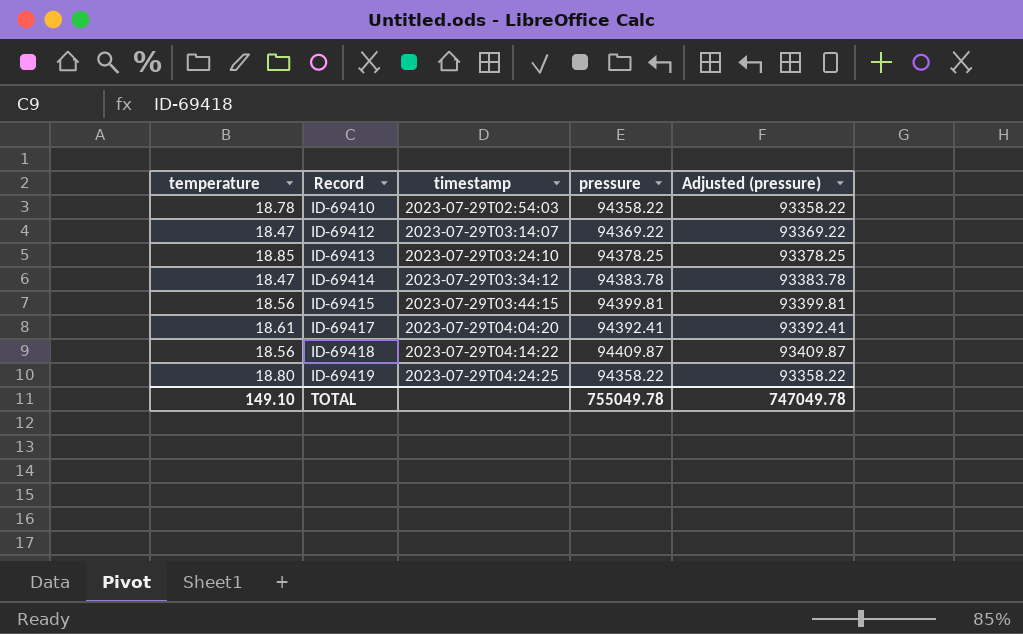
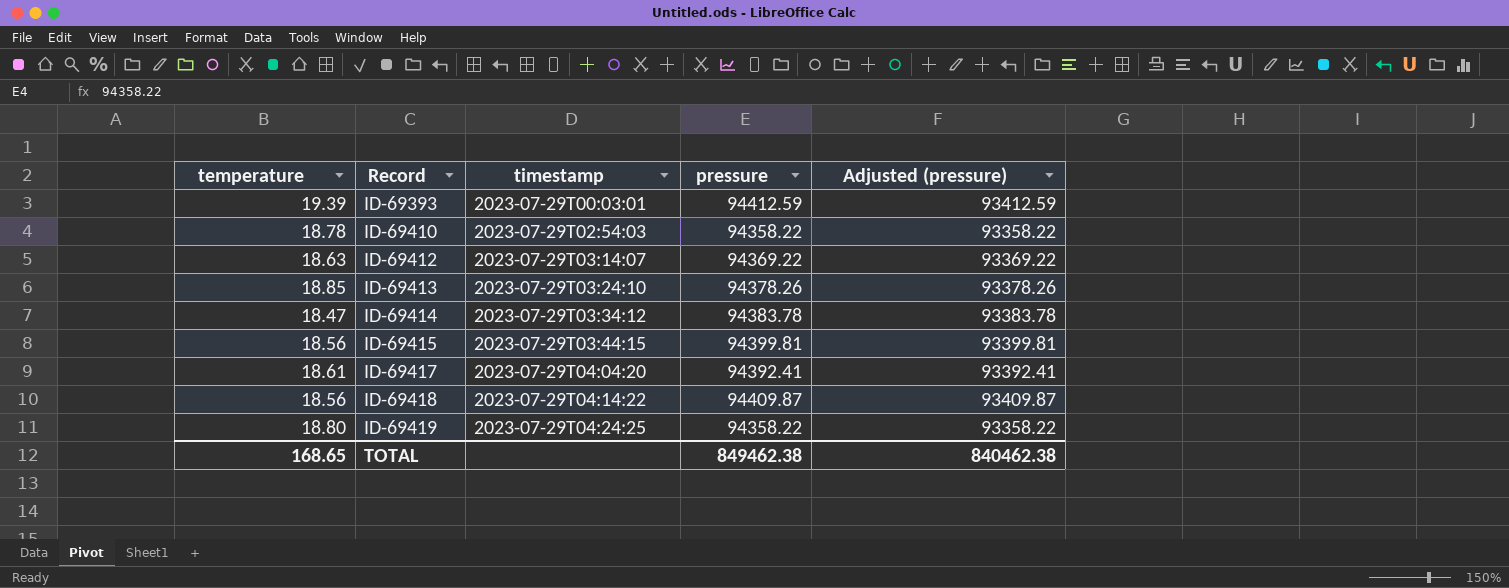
row ID-69393: none -> 19.39 | 2023-07-29T00:03:01 | 94412.59 | 93412.59
ID-69412 | temperature: 18.47 -> 18.63
ID-69413 | pressure: 94378.25 -> 94378.26
ID-69413 | Adjusted (pressure): 93378.25 -> 93378.26
TOTAL | temperature: 149.10 -> 168.65
TOTAL | pressure: 755049.78 -> 849462.38
TOTAL | Adjusted (pressure): 747049.78 -> 840462.38

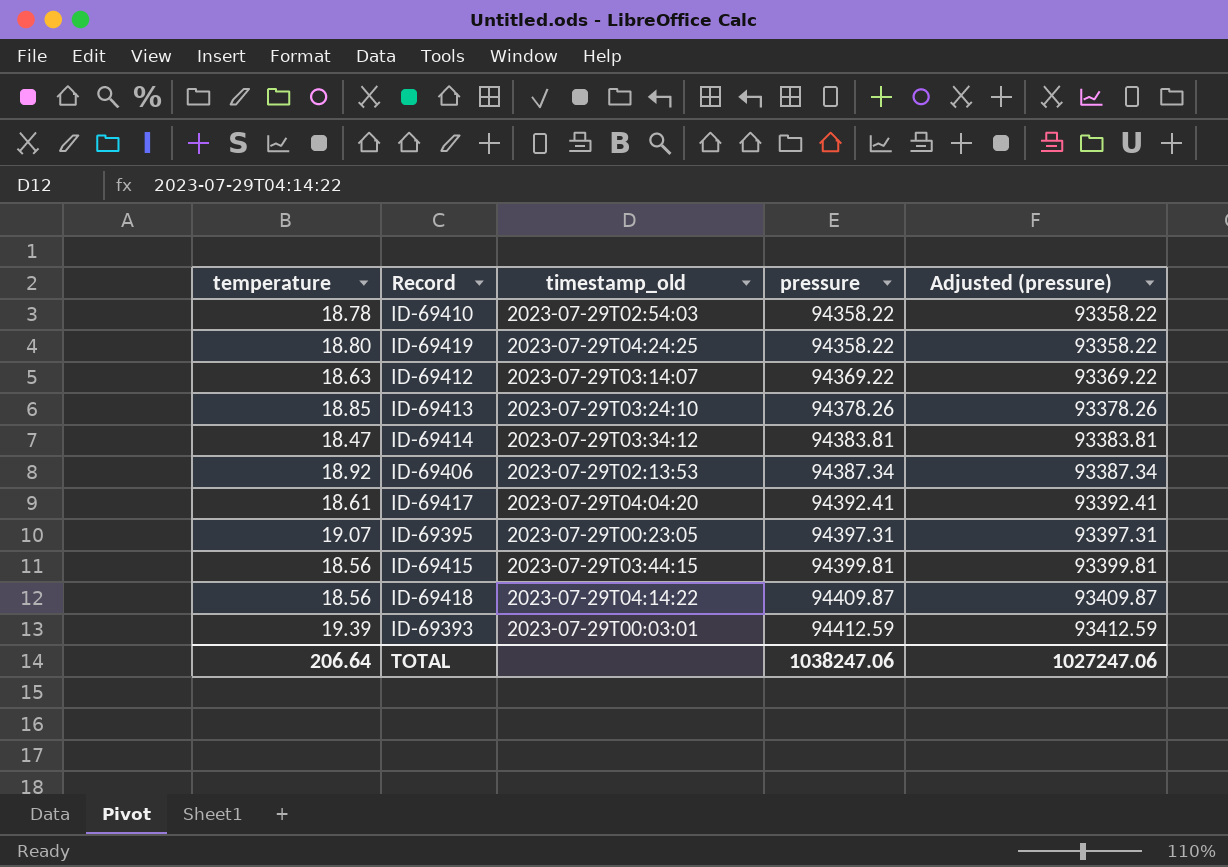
row order: Record ascending -> pressure ascending
column name: timestamp -> timestamp_old
ID-69414 | pressure: 94383.78 -> 94383.81
ID-69414 | Adjusted (pressure): 93383.78 -> 93383.81
row ID-69406: none -> 18.92 | 2023-07-29T02:13:53 | 94387.34 | 93387.34
row ID-69395: none -> 19.07 | 2023-07-29T00:23:05 | 94397.31 | 93397.31
TOTAL | temperature: 168.65 -> 206.64
TOTAL | pressure: 849462.38 -> 1038247.06
TOTAL | Adjusted (pressure): 840462.38 -> 1027247.06

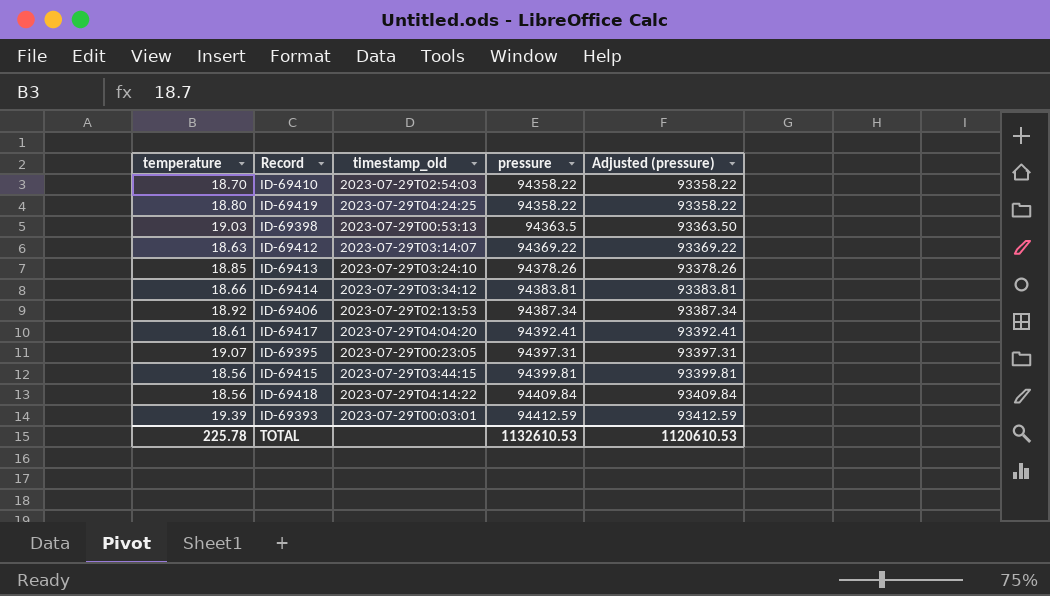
ID-69410 | temperature: 18.78 -> 18.70
row ID-69398: none -> 19.03 | 2023-07-29T00:53:13 | 94363.5 | 93363.50
ID-69414 | temperature: 18.47 -> 18.66
ID-69418 | pressure: 94409.87 -> 94409.84
ID-69418 | Adjusted (pressure): 93409.87 -> 93409.84
TOTAL | temperature: 206.64 -> 225.78
TOTAL | pressure: 1038247.06 -> 1132610.53
TOTAL | Adjusted (pressure): 1027247.06 -> 1120610.53

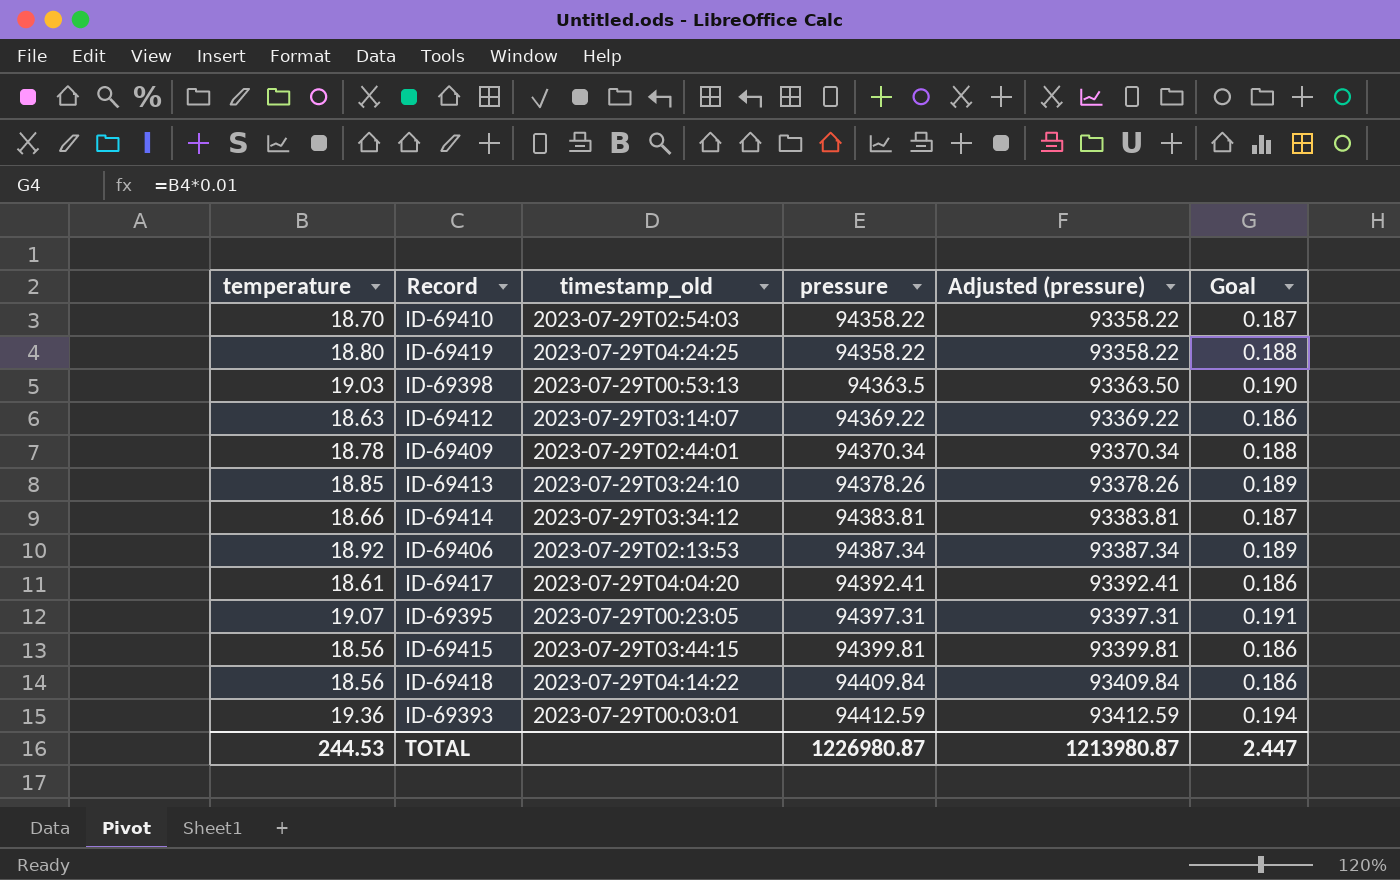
column Goal | formula: none -> [temperature] * 0.01
row ID-69409: none -> 18.78 | 2023-07-29T02:44:01 | 94370.34 | 93370.34 | 0.188
ID-69393 | temperature: 19.39 -> 19.36
TOTAL | temperature: 225.78 -> 244.53
TOTAL | pressure: 1132610.53 -> 1226980.87
TOTAL | Adjusted (pressure): 1120610.53 -> 1213980.87

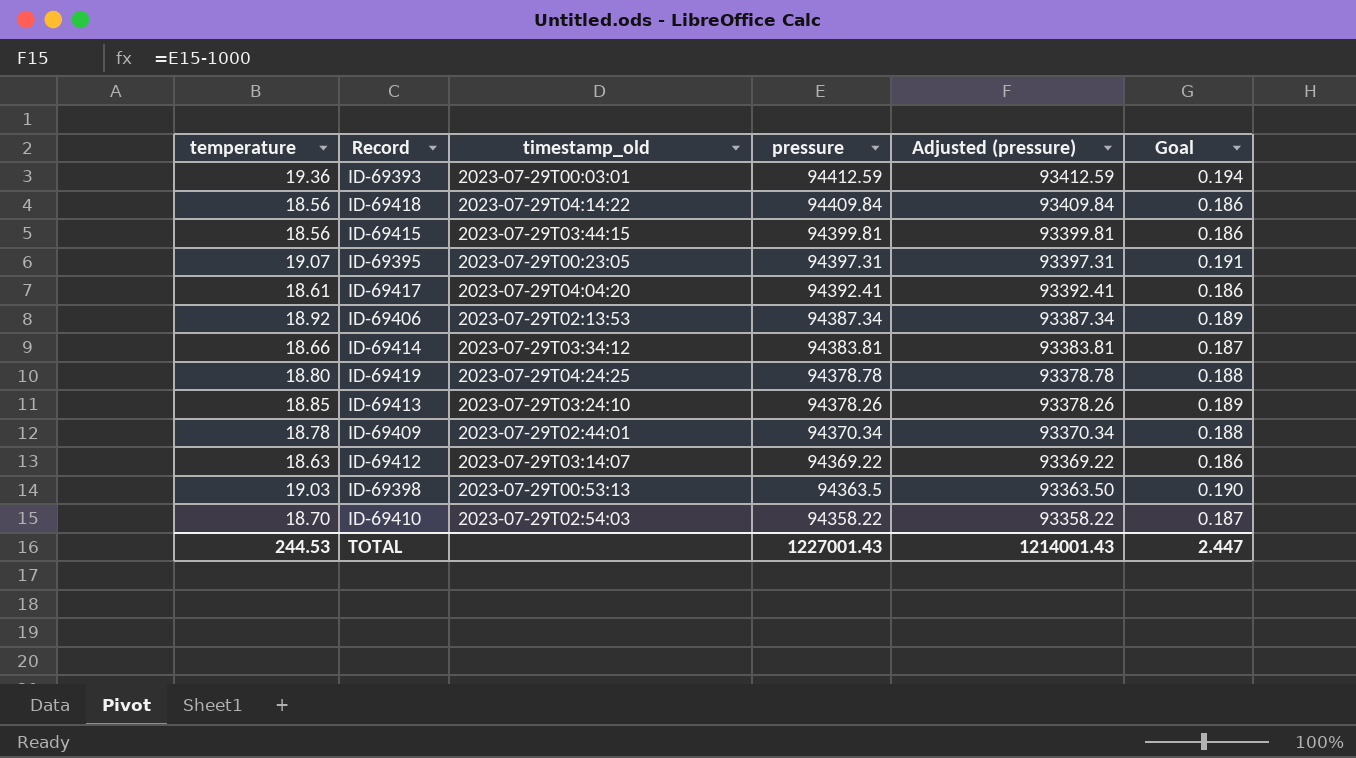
row order: pressure ascending -> pressure descending
ID-69419 | pressure: 94358.22 -> 94378.78
ID-69419 | Adjusted (pressure): 93358.22 -> 93378.78
TOTAL | pressure: 1226980.87 -> 1227001.43
TOTAL | Adjusted (pressure): 1213980.87 -> 1214001.43

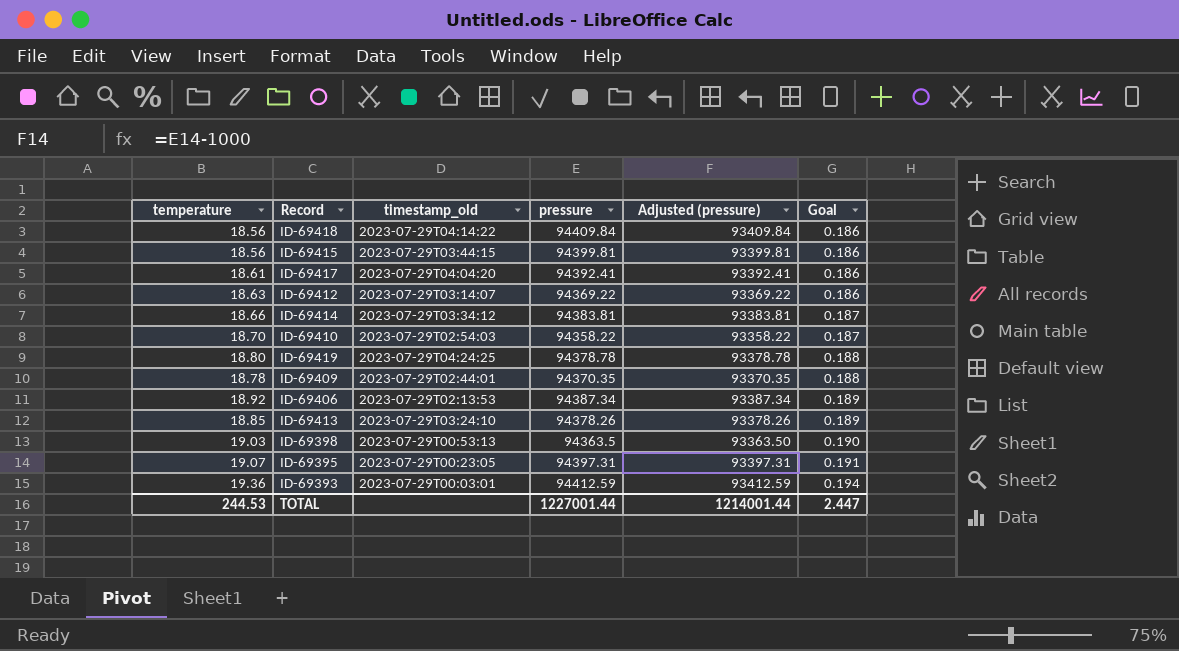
row order: pressure descending -> Goal ascending
ID-69409 | pressure: 94370.34 -> 94370.35
ID-69409 | Adjusted (pressure): 93370.34 -> 93370.35
TOTAL | pressure: 1227001.43 -> 1227001.44
TOTAL | Adjusted (pressure): 1214001.43 -> 1214001.44

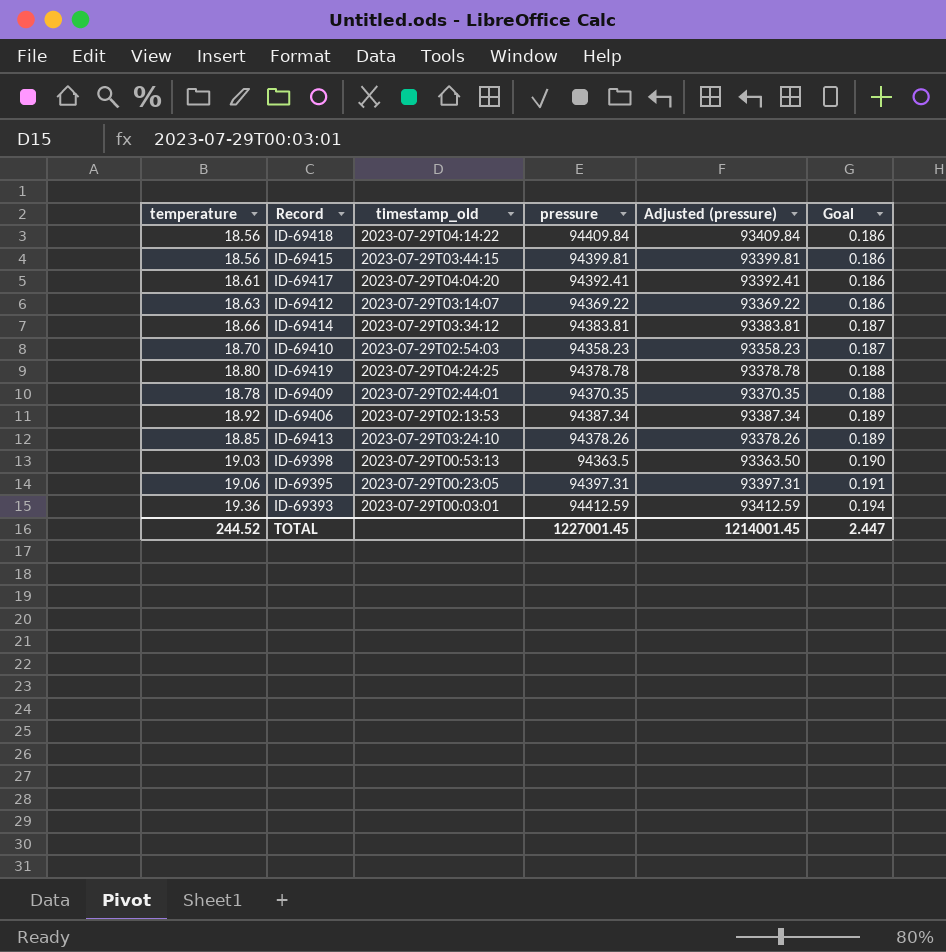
ID-69410 | pressure: 94358.22 -> 94358.23
ID-69410 | Adjusted (pressure): 93358.22 -> 93358.23
ID-69395 | temperature: 19.07 -> 19.06
TOTAL | temperature: 244.53 -> 244.52
TOTAL | pressure: 1227001.44 -> 1227001.45
TOTAL | Adjusted (pressure): 1214001.44 -> 1214001.45

